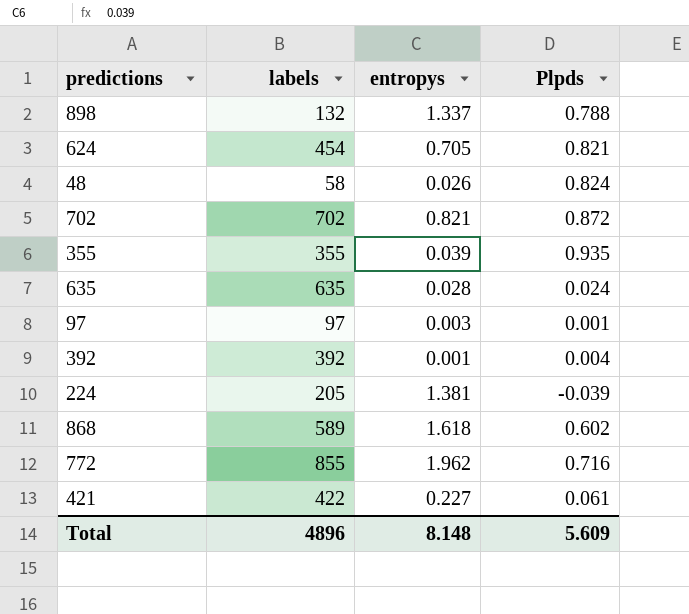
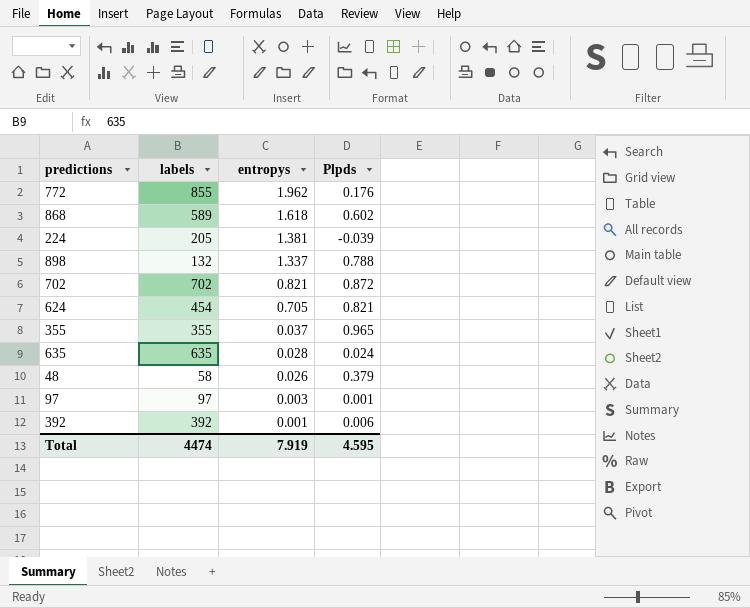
row order: none -> entropys descending
row 421: 422 | 0.227 | 0.061 -> none
772 | Plpds: 0.716 -> 0.176
355 | entropys: 0.039 -> 0.037
355 | Plpds: 0.935 -> 0.965
48 | Plpds: 0.824 -> 0.379
392 | Plpds: 0.004 -> 0.006
Total | labels: 4896 -> 4474
Total | entropys: 8.148 -> 7.919
Total | Plpds: 5.609 -> 4.595

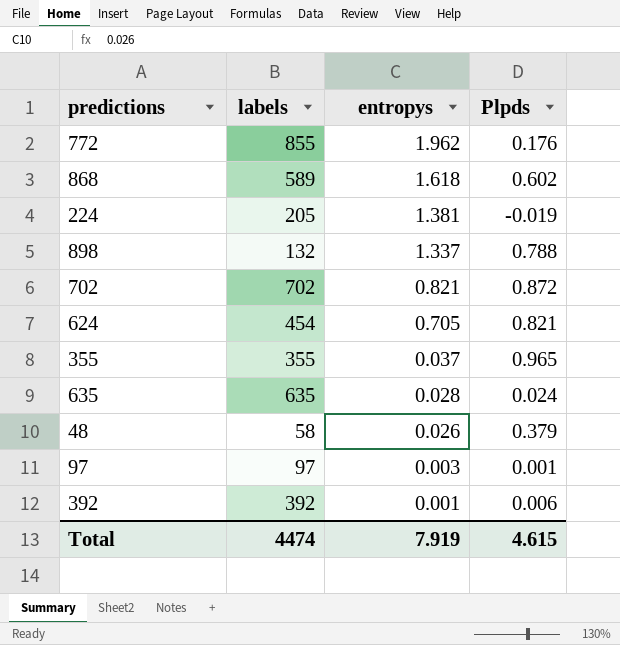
224 | Plpds: -0.039 -> -0.019
Total | Plpds: 4.595 -> 4.615

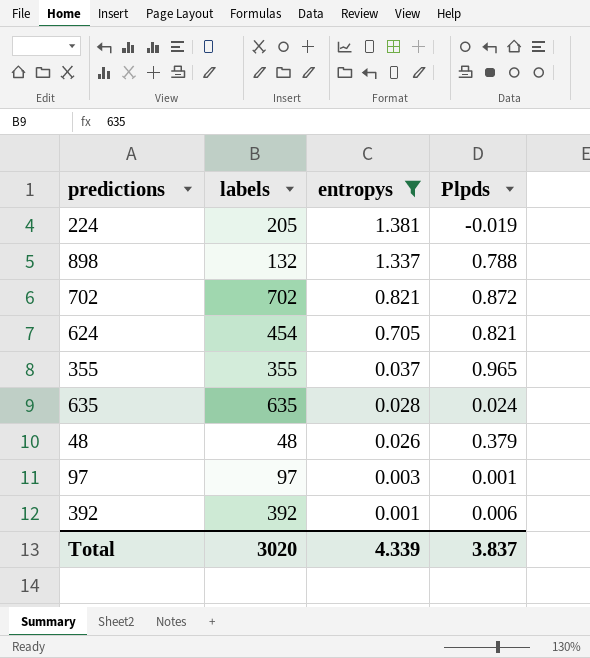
filter: none -> entropys <= 1.381
48 | labels: 58 -> 48
Total | labels: 4474 -> 3020
Total | entropys: 7.919 -> 4.339
Total | Plpds: 4.615 -> 3.837

